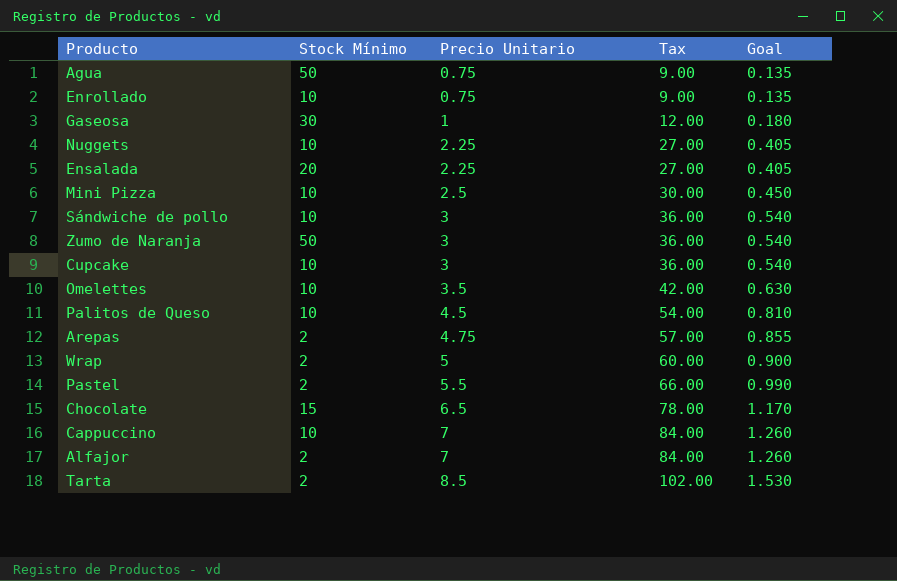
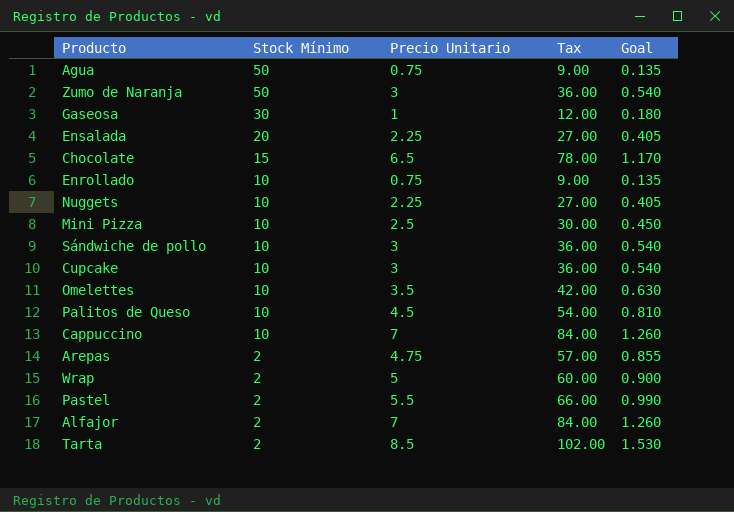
row order: Precio Unitario ascending -> Stock Mínimo descending

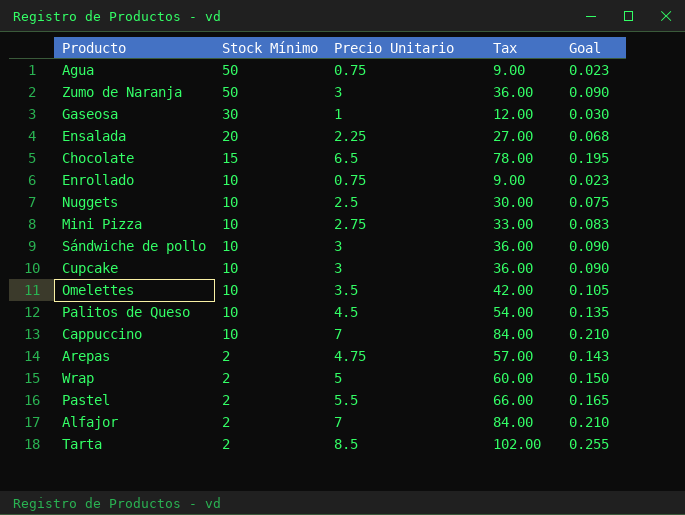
column Goal | formula: [Precio Unitario] * 0.18 -> [Precio Unitario] * 0.03
Nuggets | Precio Unitario: 2.25 -> 2.5
Nuggets | Tax: 27.00 -> 30.00
Mini Pizza | Precio Unitario: 2.5 -> 2.75
Mini Pizza | Tax: 30.00 -> 33.00

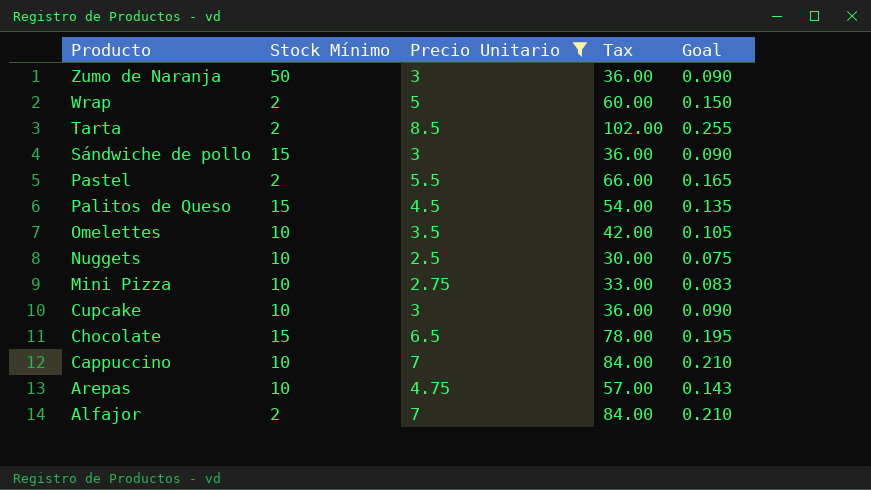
filter: none -> Precio Unitario >= 2.5
row order: Stock Mínimo descending -> Producto descending
Sándwiche de pollo | Stock Mínimo: 10 -> 15
Palitos de Queso | Stock Mínimo: 10 -> 15
Arepas | Stock Mínimo: 2 -> 10

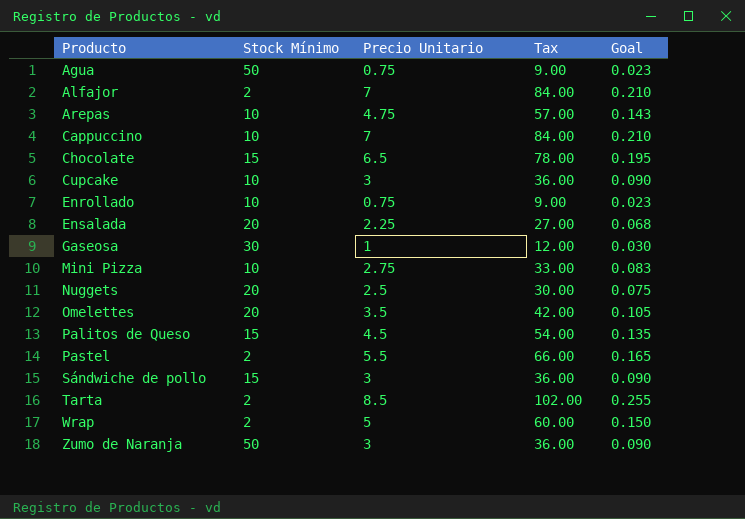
filter: Precio Unitario >= 2.5 -> none
row order: Producto descending -> Producto ascending
Nuggets | Stock Mínimo: 10 -> 20
Omelettes | Stock Mínimo: 10 -> 20

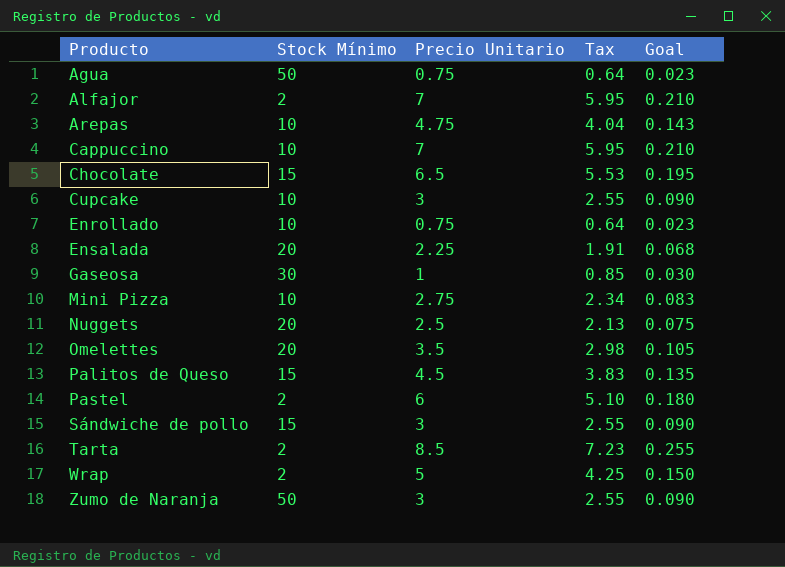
column Tax | formula: [Precio Unitario] * 12 -> [Precio Unitario] * 0.85
Pastel | Precio Unitario: 5.5 -> 6
Pastel | Goal: 0.165 -> 0.180

